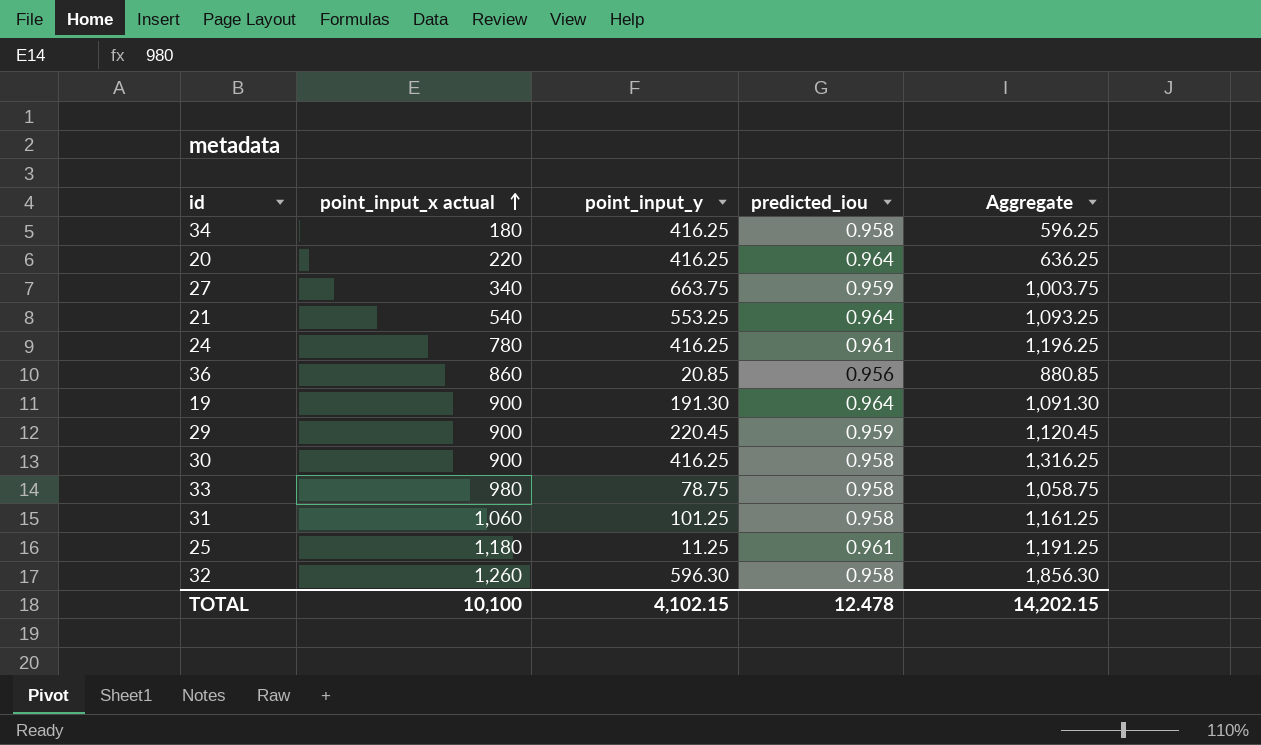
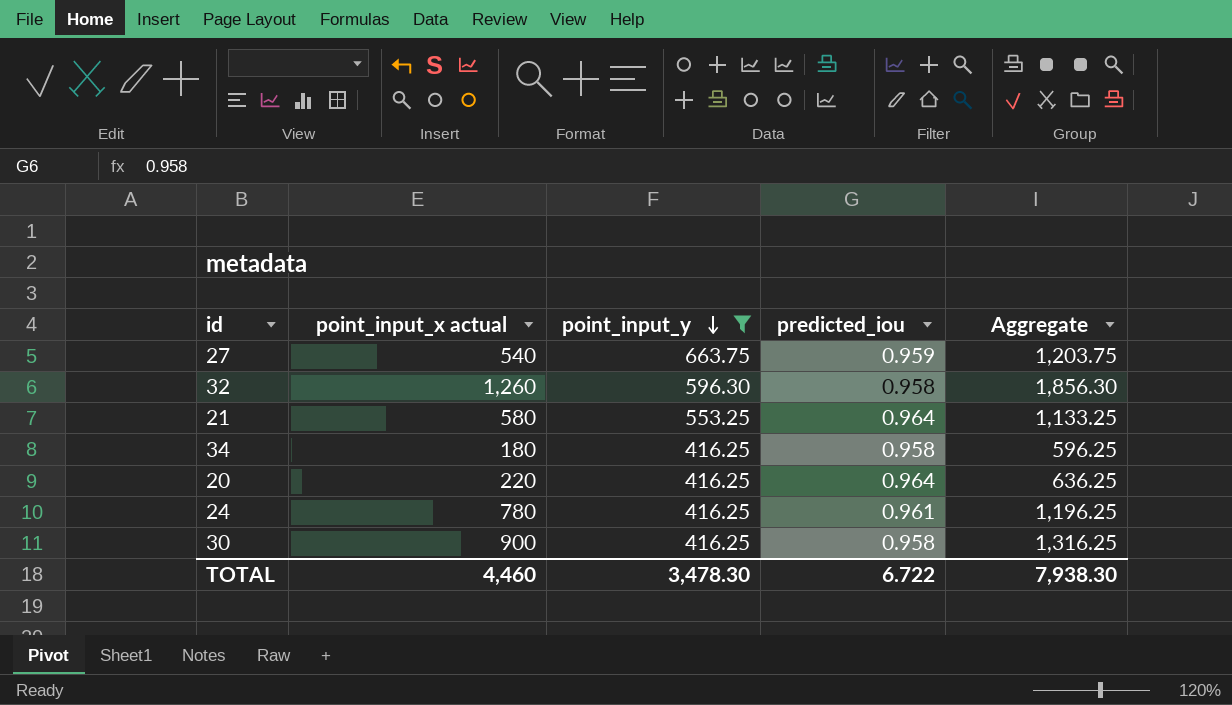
filter: none -> point_input_y >= 416.25
row order: point_input_x actual ascending -> point_input_y descending
27 | point_input_x actual: 340 -> 540
27 | Aggregate: 1,003.75 -> 1,203.75
21 | point_input_x actual: 540 -> 580
21 | Aggregate: 1,093.25 -> 1,133.25
TOTAL | point_input_x actual: 10,100 -> 4,460
TOTAL | point_input_y: 4,102.15 -> 3,478.30
TOTAL | predicted_iou: 12.478 -> 6.722
TOTAL | Aggregate: 14,202.15 -> 7,938.30

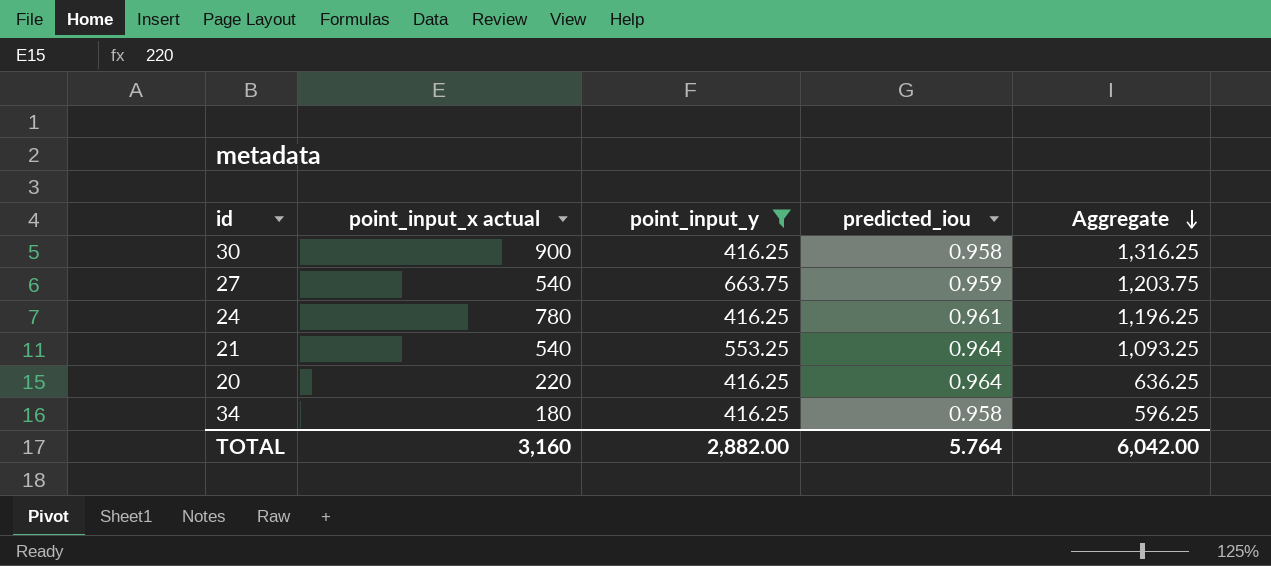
row order: point_input_y descending -> Aggregate descending
row 32: 1,260 | 596.30 | 0.958 | 1,856.30 -> none
21 | point_input_x actual: 580 -> 540
21 | Aggregate: 1,133.25 -> 1,093.25
TOTAL | point_input_x actual: 4,460 -> 3,160
TOTAL | point_input_y: 3,478.30 -> 2,882.00
TOTAL | predicted_iou: 6.722 -> 5.764
TOTAL | Aggregate: 7,938.30 -> 6,042.00

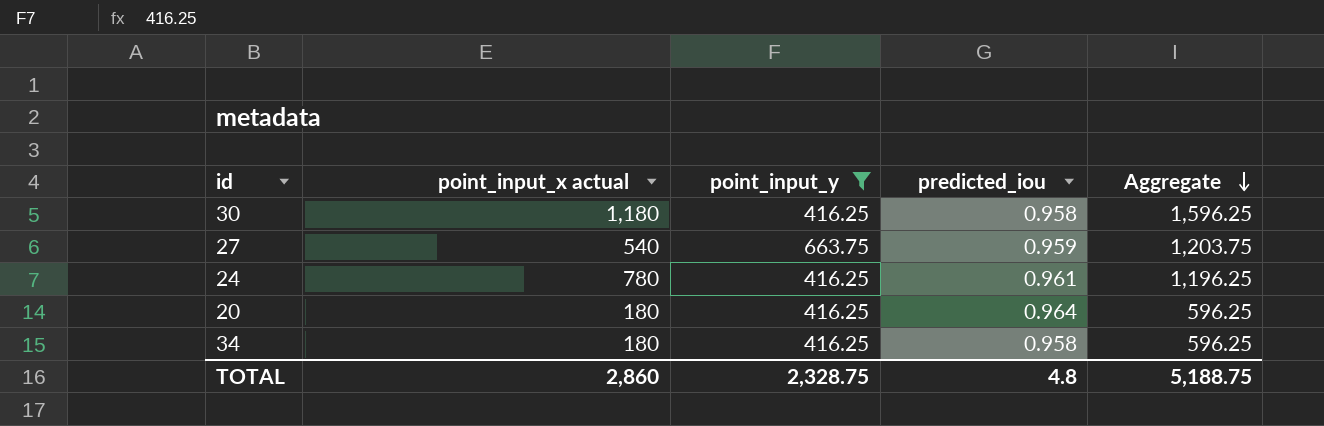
row 21: 540 | 553.25 | 0.964 | 1,093.25 -> none
30 | point_input_x actual: 900 -> 1,180
30 | Aggregate: 1,316.25 -> 1,596.25
20 | point_input_x actual: 220 -> 180
20 | Aggregate: 636.25 -> 596.25
TOTAL | point_input_x actual: 3,160 -> 2,860
TOTAL | point_input_y: 2,882.00 -> 2,328.75
TOTAL | predicted_iou: 5.764 -> 4.8
TOTAL | Aggregate: 6,042.00 -> 5,188.75

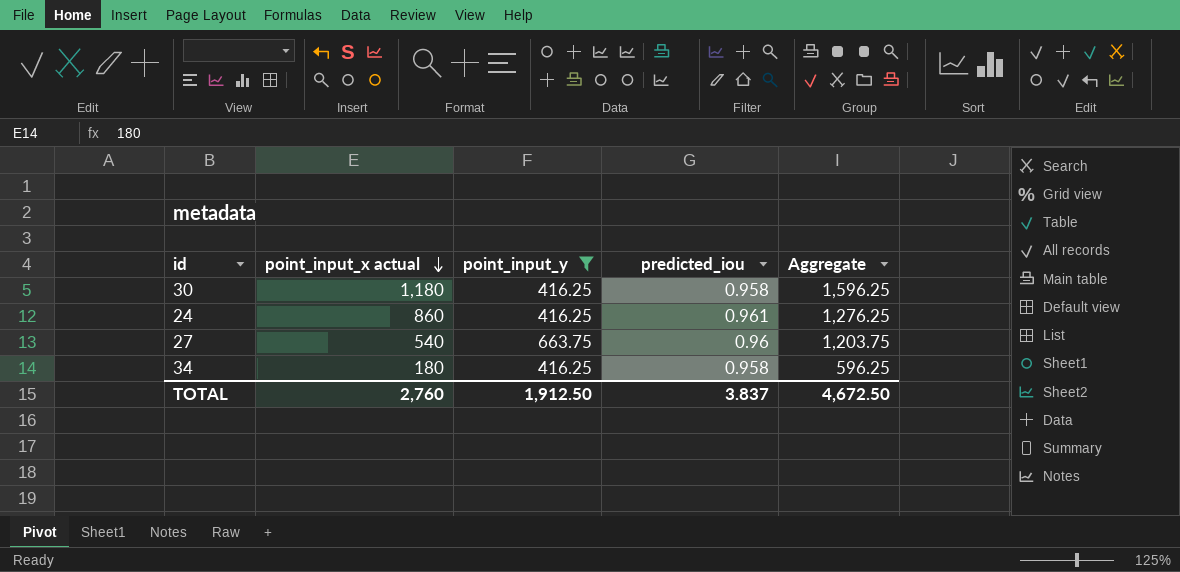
row order: Aggregate descending -> point_input_x actual descending
row 20: 180 | 416.25 | 0.964 | 596.25 -> none
24 | point_input_x actual: 780 -> 860
24 | Aggregate: 1,196.25 -> 1,276.25
27 | predicted_iou: 0.959 -> 0.96
TOTAL | point_input_x actual: 2,860 -> 2,760
TOTAL | point_input_y: 2,328.75 -> 1,912.50
TOTAL | predicted_iou: 4.8 -> 3.837
TOTAL | Aggregate: 5,188.75 -> 4,672.50

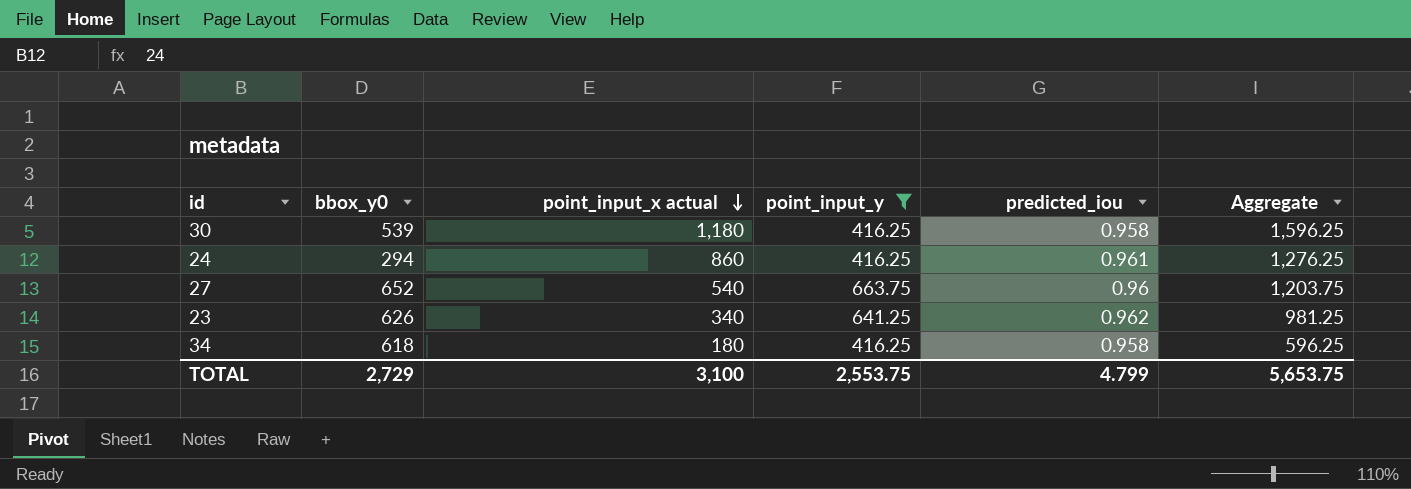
column bbox_y0 | position: none -> 2
row 23: none -> 626 | 340 | 641.25 | 0.962 | 981.25
TOTAL | point_input_x actual: 2,760 -> 3,100
TOTAL | point_input_y: 1,912.50 -> 2,553.75
TOTAL | predicted_iou: 3.837 -> 4.799
TOTAL | Aggregate: 4,672.50 -> 5,653.75

